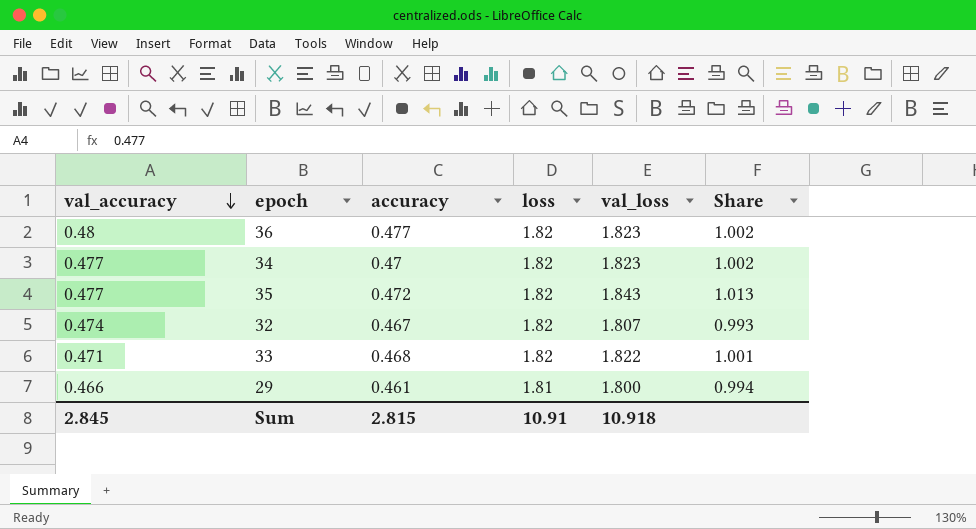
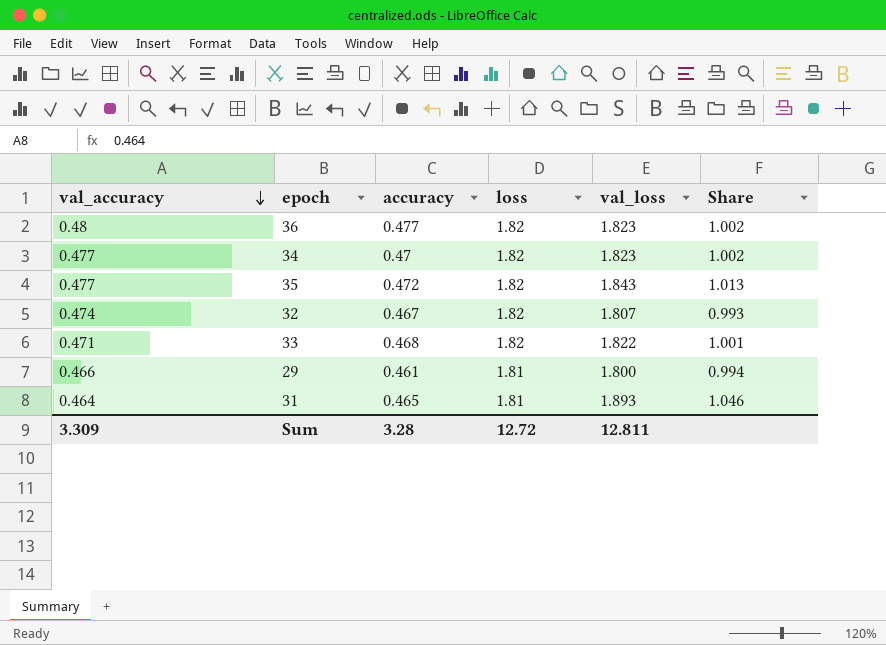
row 31: none -> 0.464 | 0.465 | 1.81 | 1.893 | 1.046
Sum | val_accuracy: 2.845 -> 3.309
Sum | accuracy: 2.815 -> 3.28
Sum | loss: 10.91 -> 12.72
Sum | val_loss: 10.918 -> 12.811

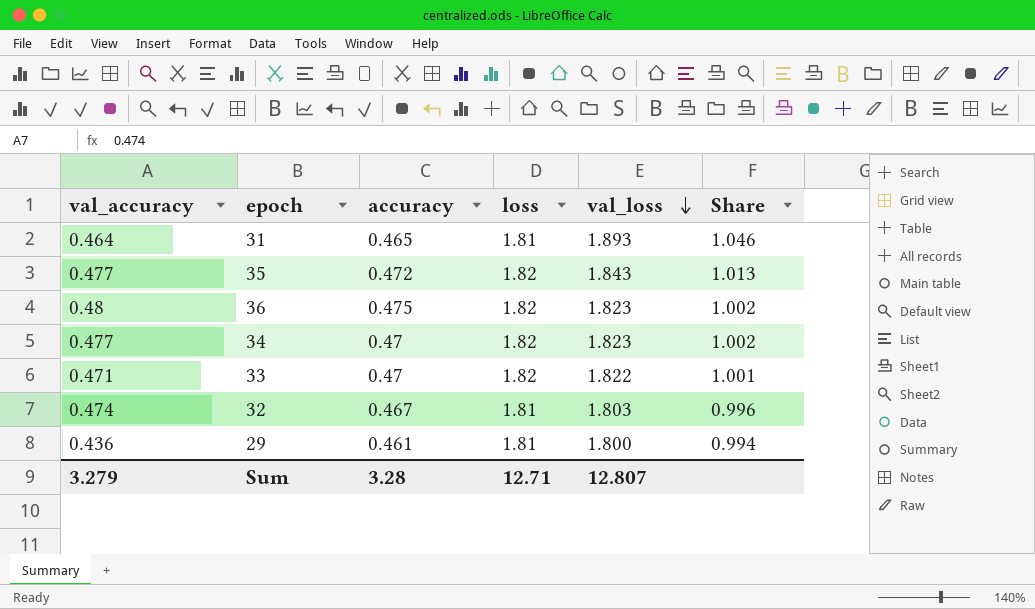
row order: val_accuracy descending -> val_loss descending
36 | accuracy: 0.477 -> 0.475
33 | accuracy: 0.468 -> 0.47
32 | loss: 1.82 -> 1.81
32 | val_loss: 1.807 -> 1.803
32 | Share: 0.993 -> 0.996
29 | val_accuracy: 0.466 -> 0.436
Sum | val_accuracy: 3.309 -> 3.279
Sum | loss: 12.72 -> 12.71
Sum | val_loss: 12.811 -> 12.807

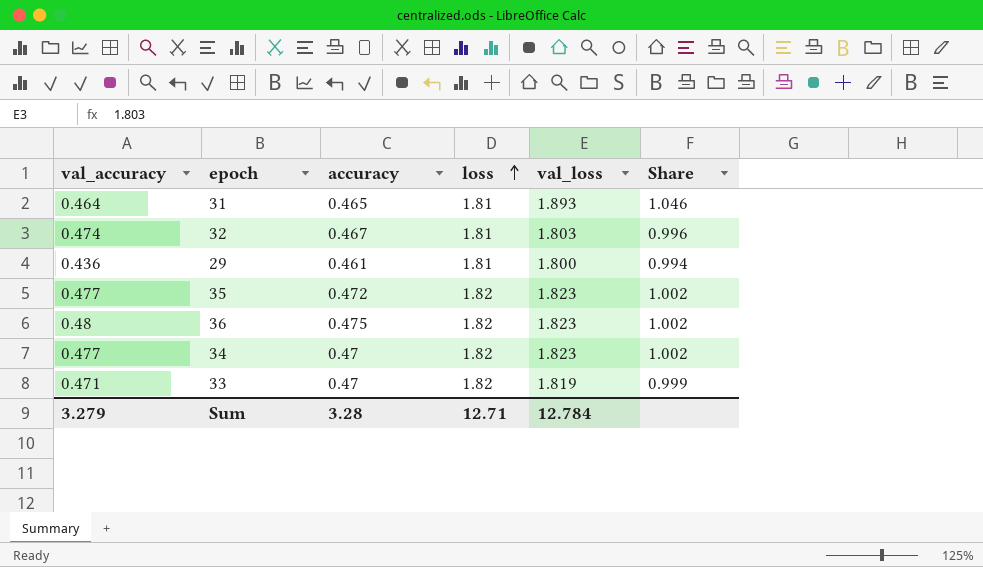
row order: val_loss descending -> loss ascending
35 | val_loss: 1.843 -> 1.823
35 | Share: 1.013 -> 1.002
33 | val_loss: 1.822 -> 1.819
33 | Share: 1.001 -> 0.999
Sum | val_loss: 12.807 -> 12.784

